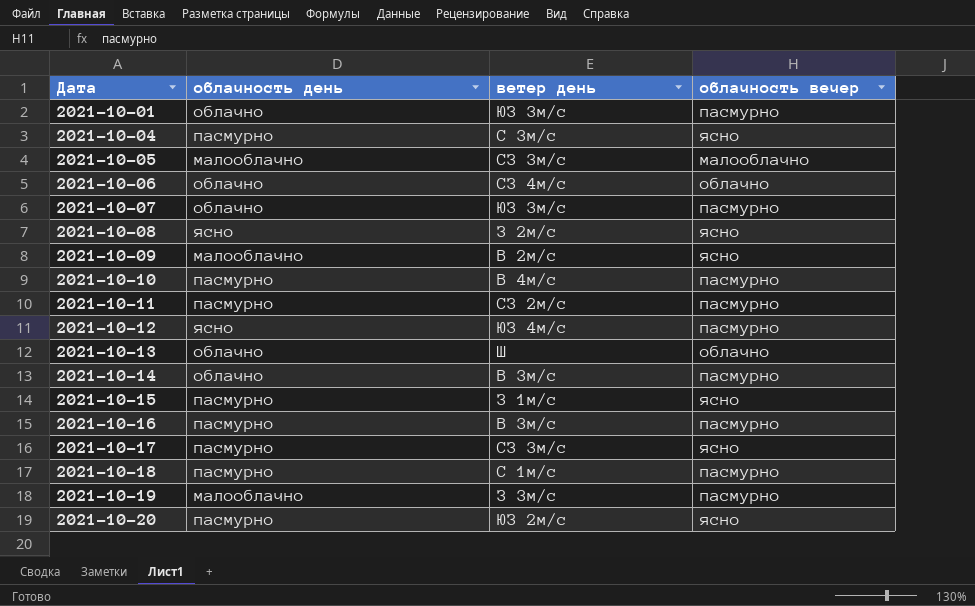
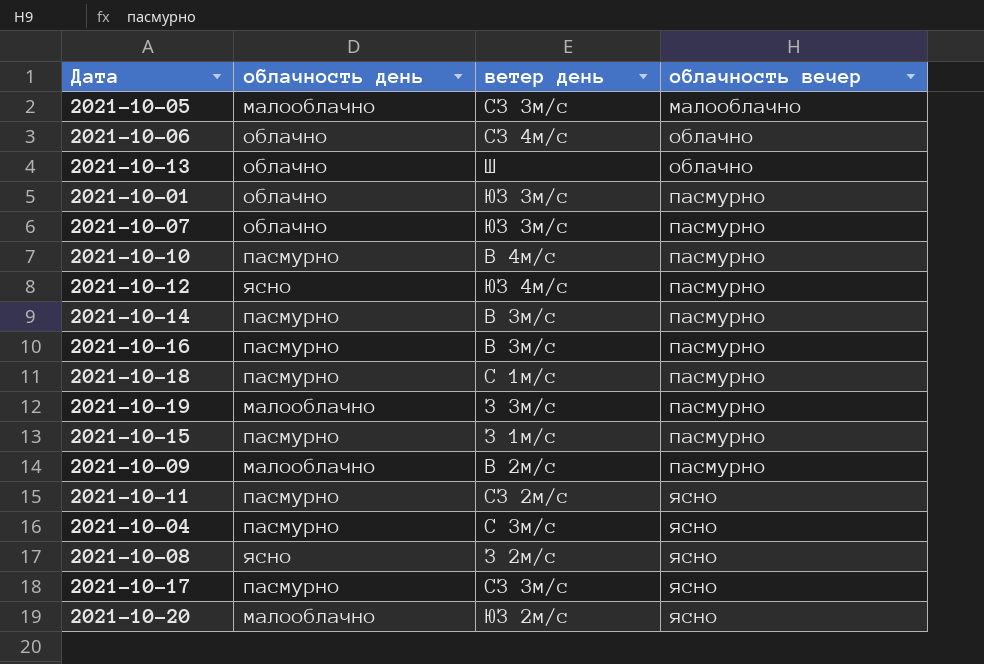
row order: Дата ascending -> облачность вечер ascending
2021-10-14 | облачность день: облачно -> пасмурно
2021-10-15 | облачность вечер: ясно -> пасмурно
2021-10-09 | облачность вечер: ясно -> пасмурно
2021-10-11 | облачность вечер: пасмурно -> ясно
2021-10-20 | облачность день: пасмурно -> малооблачно

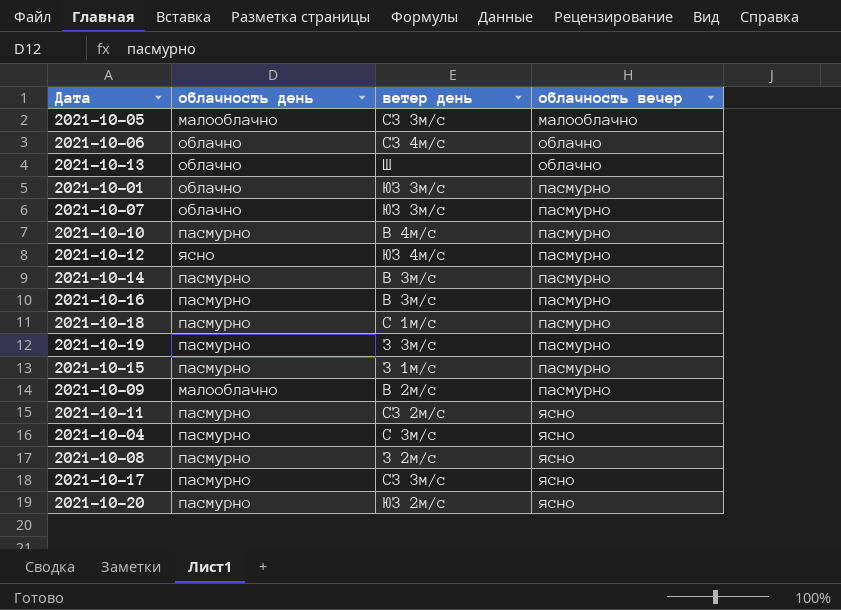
2021-10-19 | облачность день: малооблачно -> пасмурно
2021-10-08 | облачность день: ясно -> пасмурно
2021-10-20 | облачность день: малооблачно -> пасмурно

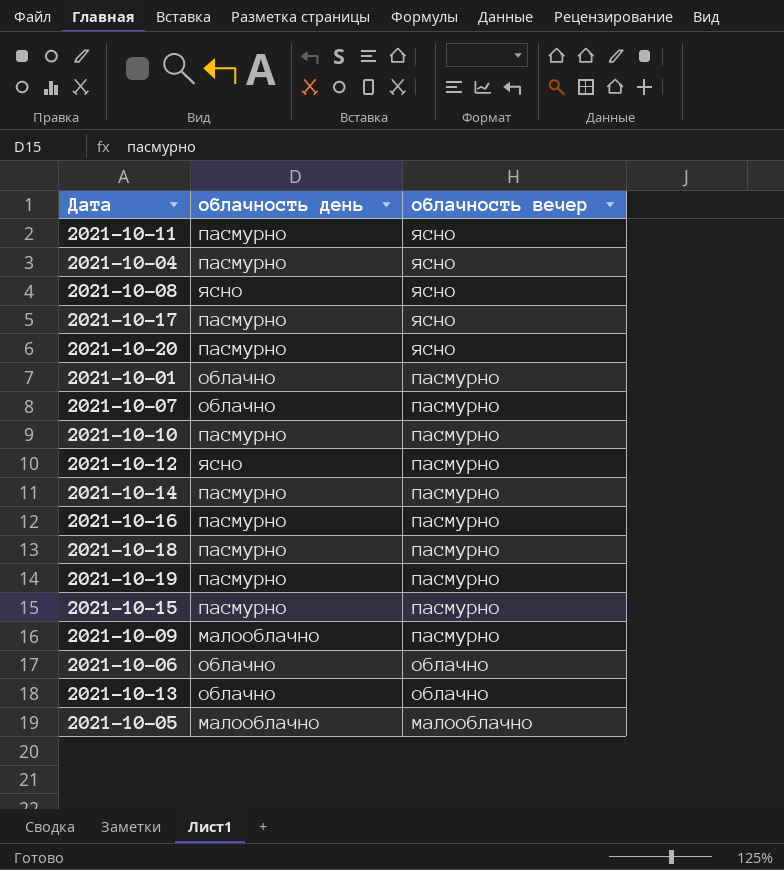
row order: облачность вечер ascending -> облачность вечер descending
column ветер день | position: 3 -> none
2021-10-08 | облачность день: пасмурно -> ясно

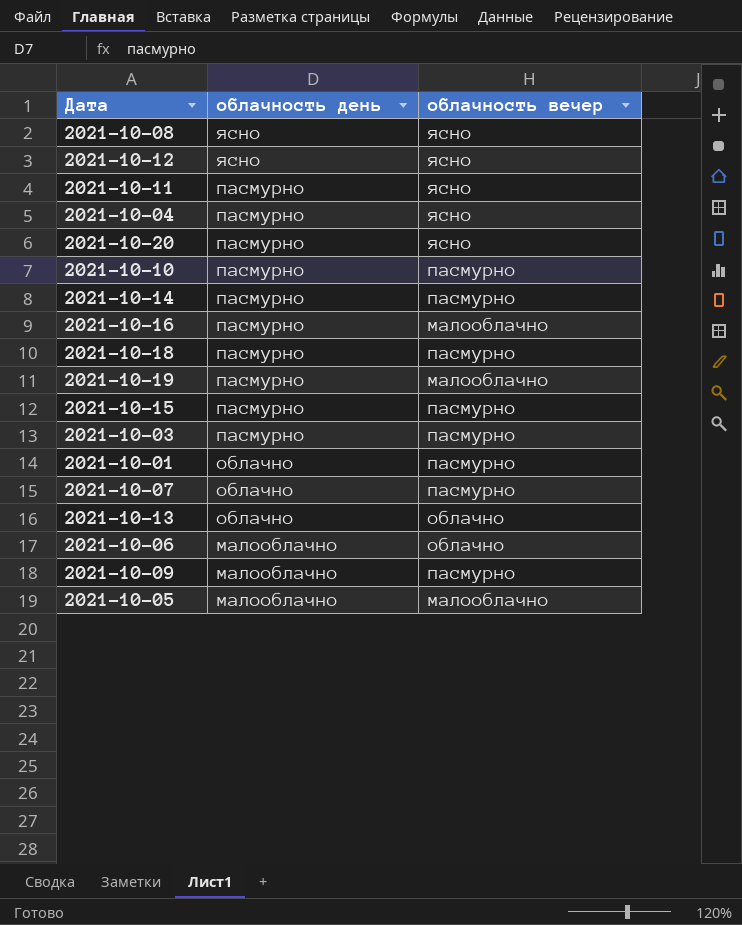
row order: облачность вечер descending -> облачность день descending
row 2021-10-17: пасмурно | ясно -> none
2021-10-12 | облачность вечер: пасмурно -> ясно
2021-10-16 | облачность вечер: пасмурно -> малооблачно
2021-10-19 | облачность вечер: пасмурно -> малооблачно
row 2021-10-03: none -> пасмурно | пасмурно
2021-10-06 | облачность день: облачно -> малооблачно

